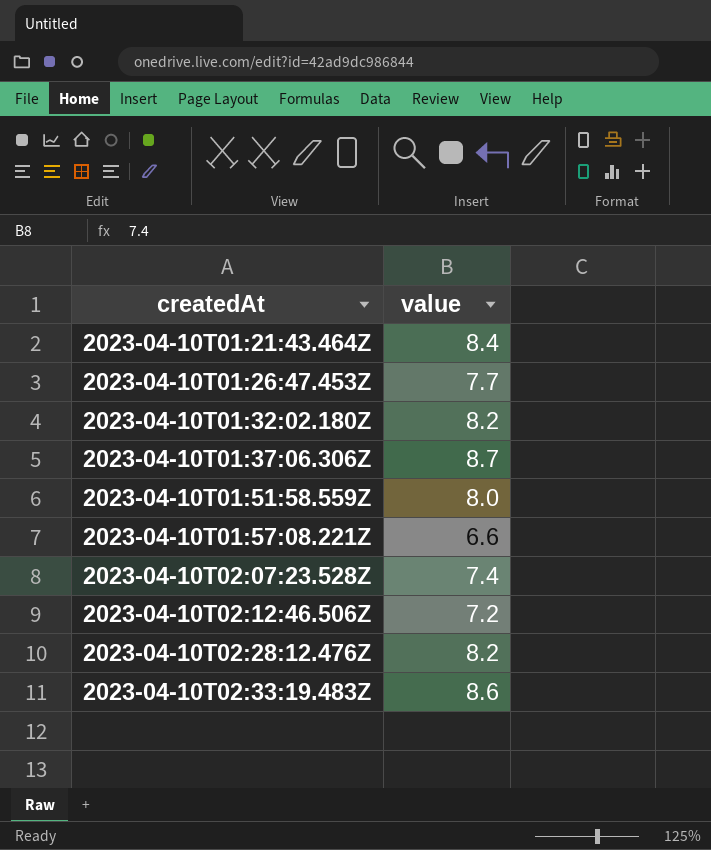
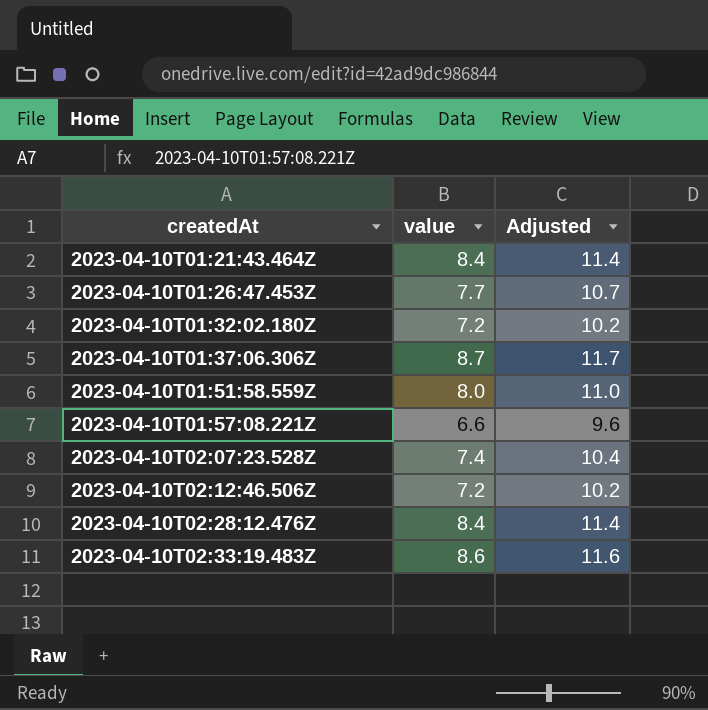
column Adjusted | formula: none -> [value] + 3
2023-04-10T01:32:02.180Z | value: 8.2 -> 7.2
2023-04-10T02:28:12.476Z | value: 8.2 -> 8.4

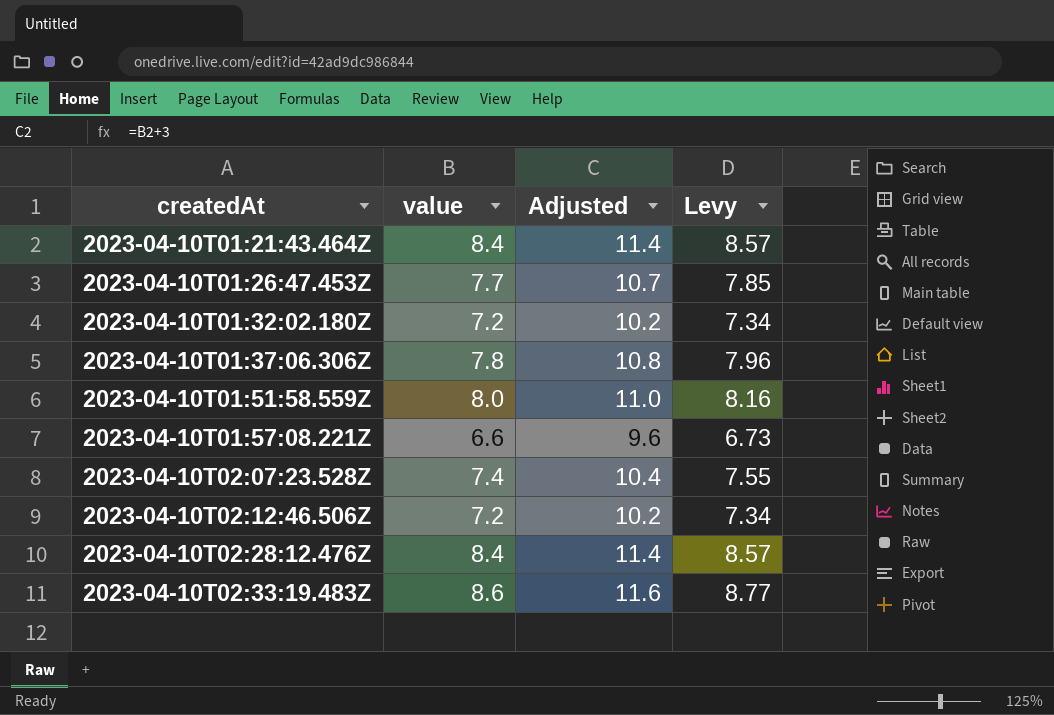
column Levy | formula: none -> [value] * 1.02
2023-04-10T01:37:06.306Z | value: 8.7 -> 7.8
2023-04-10T01:37:06.306Z | Adjusted: 11.7 -> 10.8

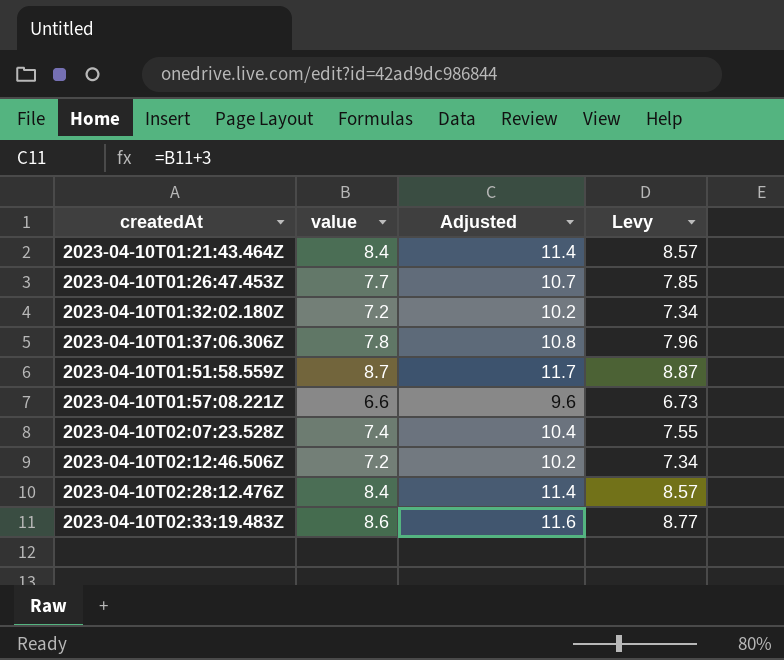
2023-04-10T01:51:58.559Z | value: 8.0 -> 8.7
2023-04-10T01:51:58.559Z | Adjusted: 11.0 -> 11.7
2023-04-10T01:51:58.559Z | Levy: 8.16 -> 8.87

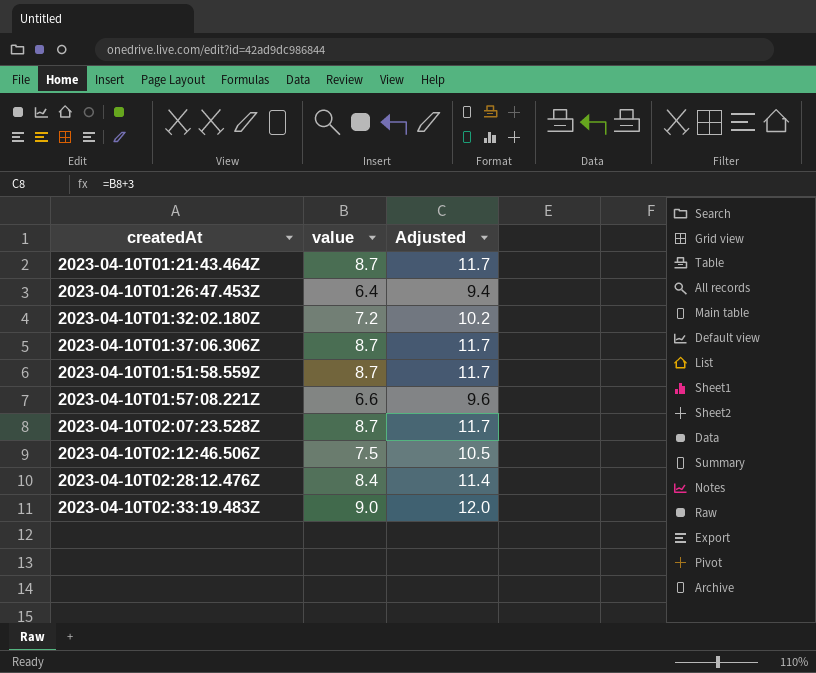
column Levy | formula: [value] * 1.02 -> none
2023-04-10T01:21:43.464Z | value: 8.4 -> 8.7
2023-04-10T01:21:43.464Z | Adjusted: 11.4 -> 11.7
2023-04-10T01:26:47.453Z | value: 7.7 -> 6.4
2023-04-10T01:26:47.453Z | Adjusted: 10.7 -> 9.4
2023-04-10T01:37:06.306Z | value: 7.8 -> 8.7
2023-04-10T01:37:06.306Z | Adjusted: 10.8 -> 11.7
2023-04-10T02:07:23.528Z | value: 7.4 -> 8.7
2023-04-10T02:07:23.528Z | Adjusted: 10.4 -> 11.7
2023-04-10T02:12:46.506Z | value: 7.2 -> 7.5
2023-04-10T02:12:46.506Z | Adjusted: 10.2 -> 10.5
2023-04-10T02:33:19.483Z | value: 8.6 -> 9.0
2023-04-10T02:33:19.483Z | Adjusted: 11.6 -> 12.0

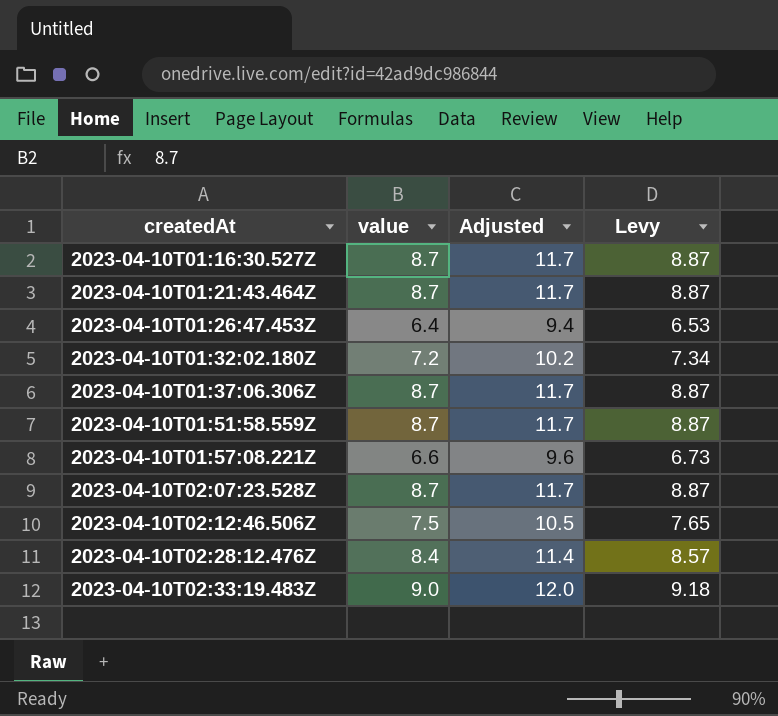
column Levy | formula: none -> [value] * 1.02
row 2023-04-10T01:16:30.527Z: none -> 8.7 | 11.7 | 8.87

